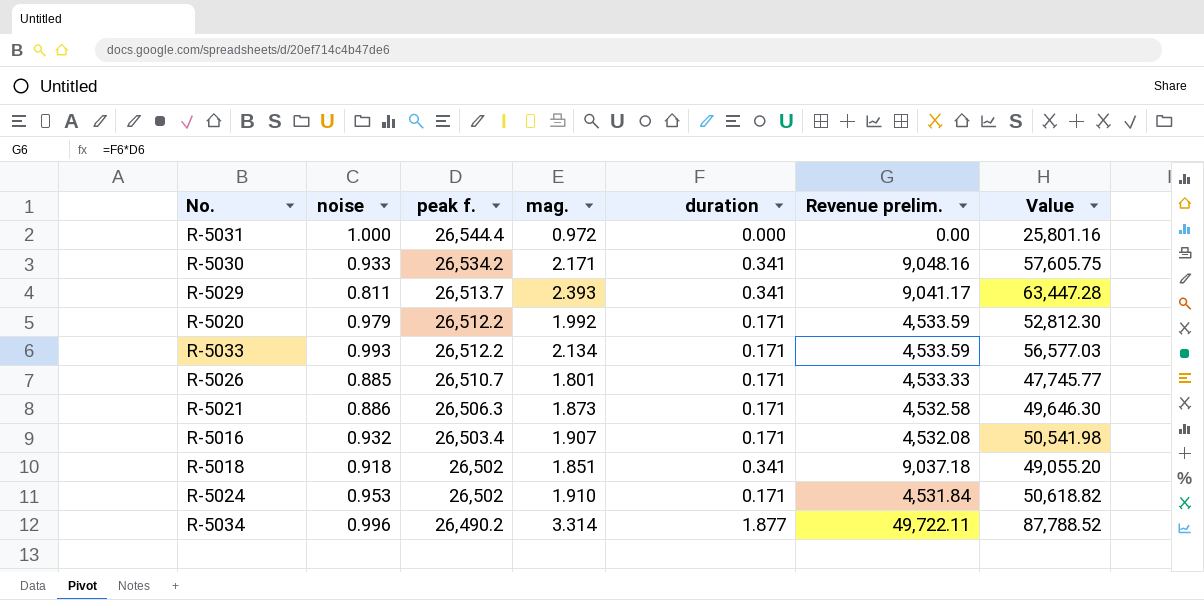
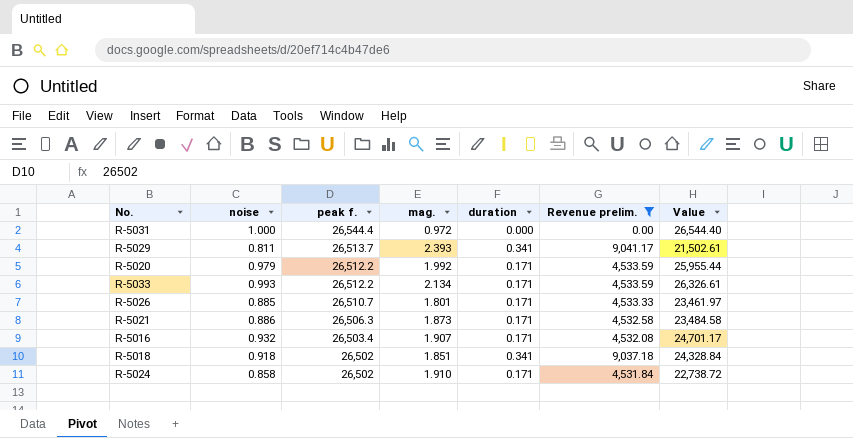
filter: none -> Revenue prelim. <= 9,041.17
column Value | formula: [peak f.] * [mag.] -> [noise] * [peak f.]
R-5024 | noise: 0.953 -> 0.858

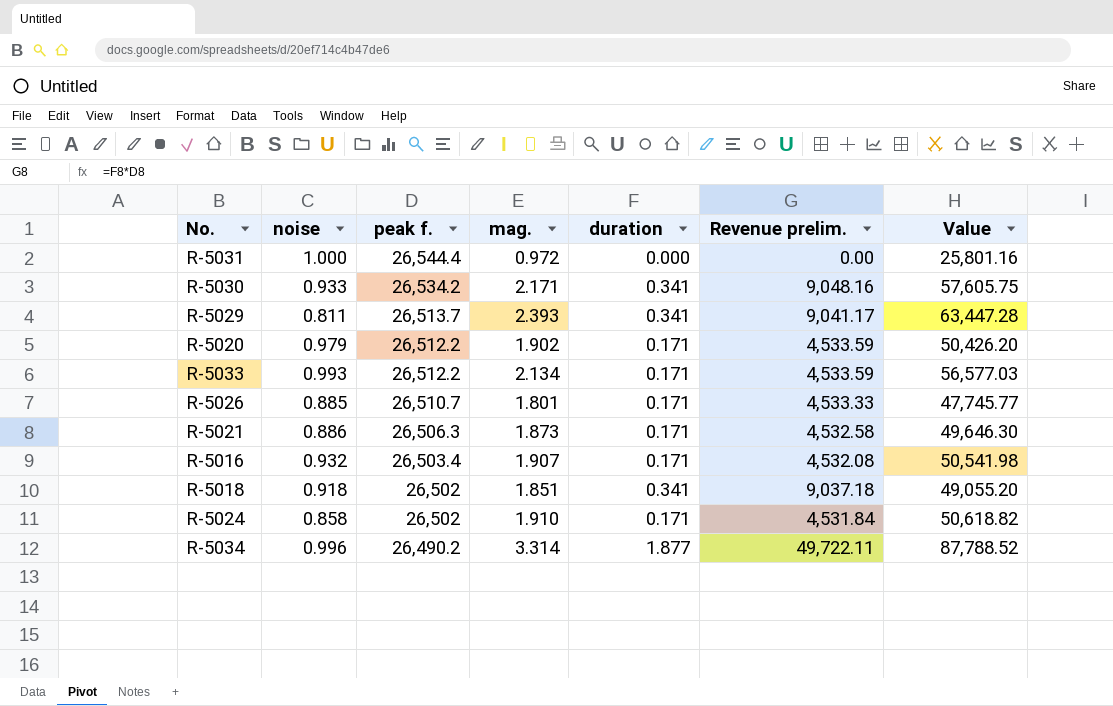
filter: Revenue prelim. <= 9,041.17 -> none
column Value | formula: [noise] * [peak f.] -> [peak f.] * [mag.]
R-5020 | mag.: 1.992 -> 1.902

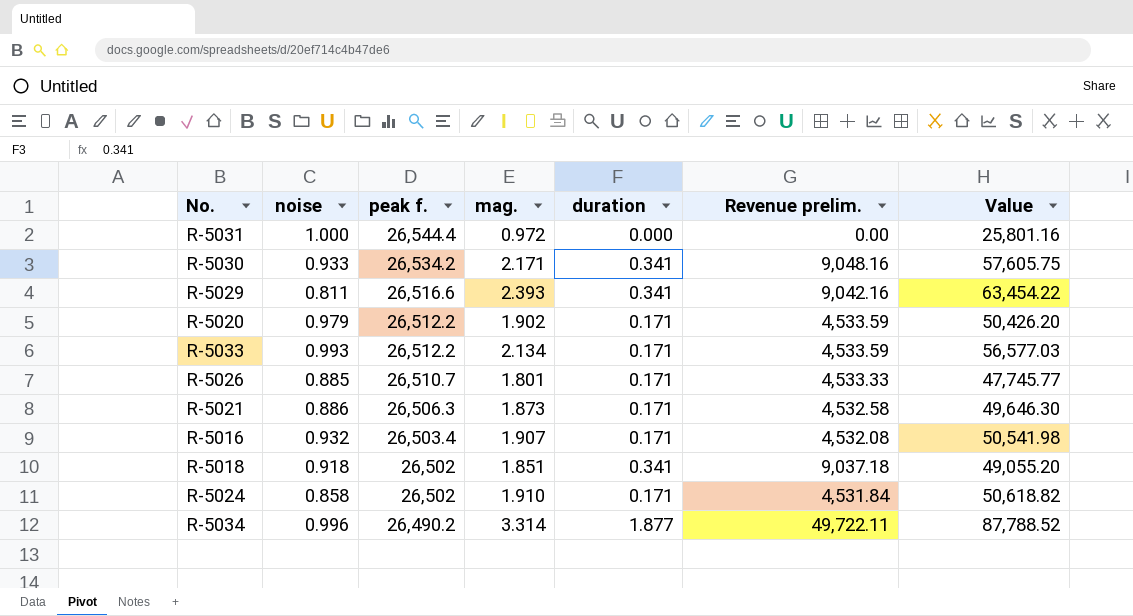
R-5029 | peak f.: 26,513.7 -> 26,516.6
R-5029 | Revenue prelim.: 9,041.17 -> 9,042.16
R-5029 | Value: 63,447.28 -> 63,454.22

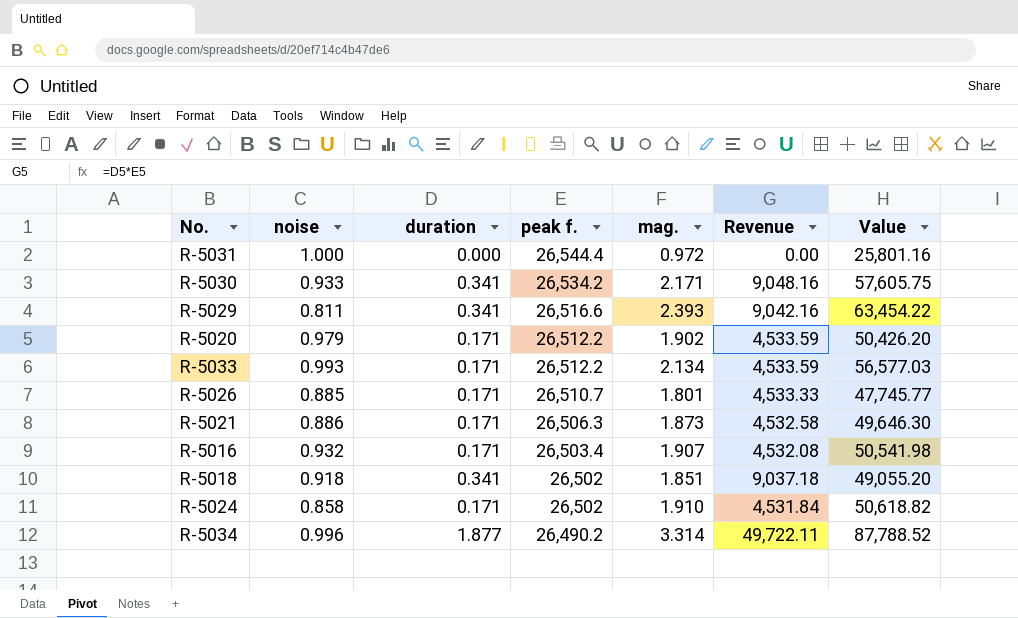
column duration | position: 5 -> 3
column name: Revenue prelim. -> Revenue

